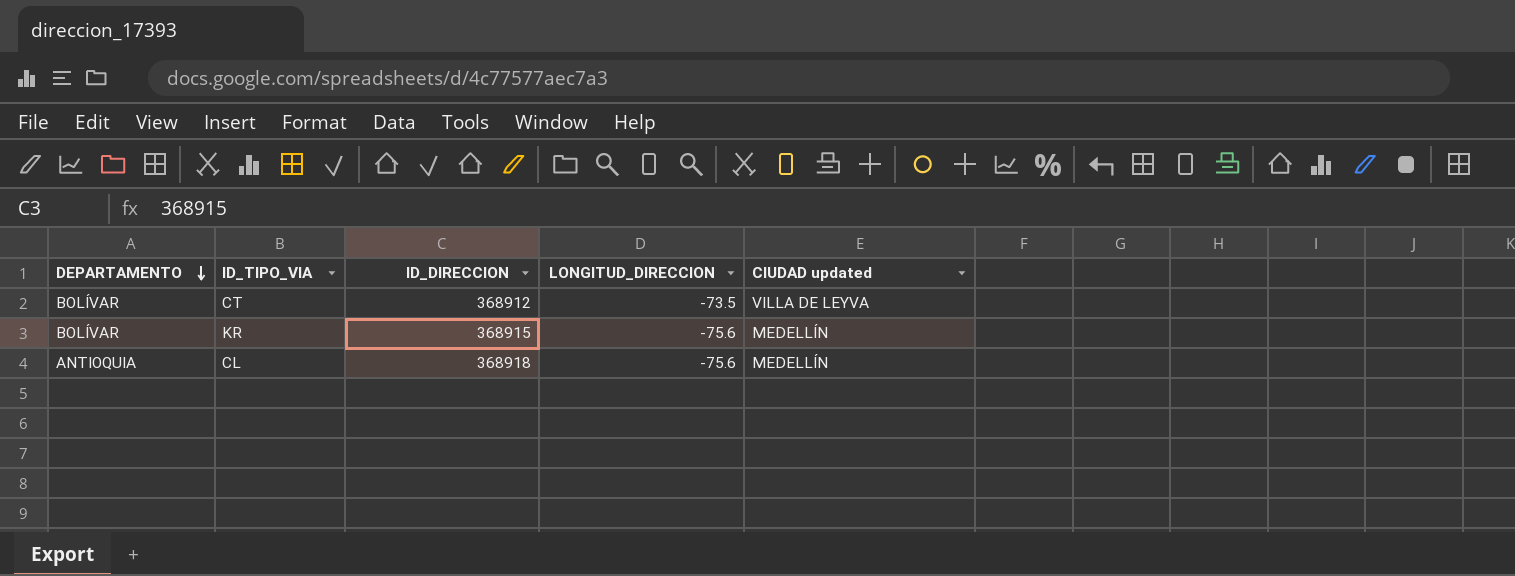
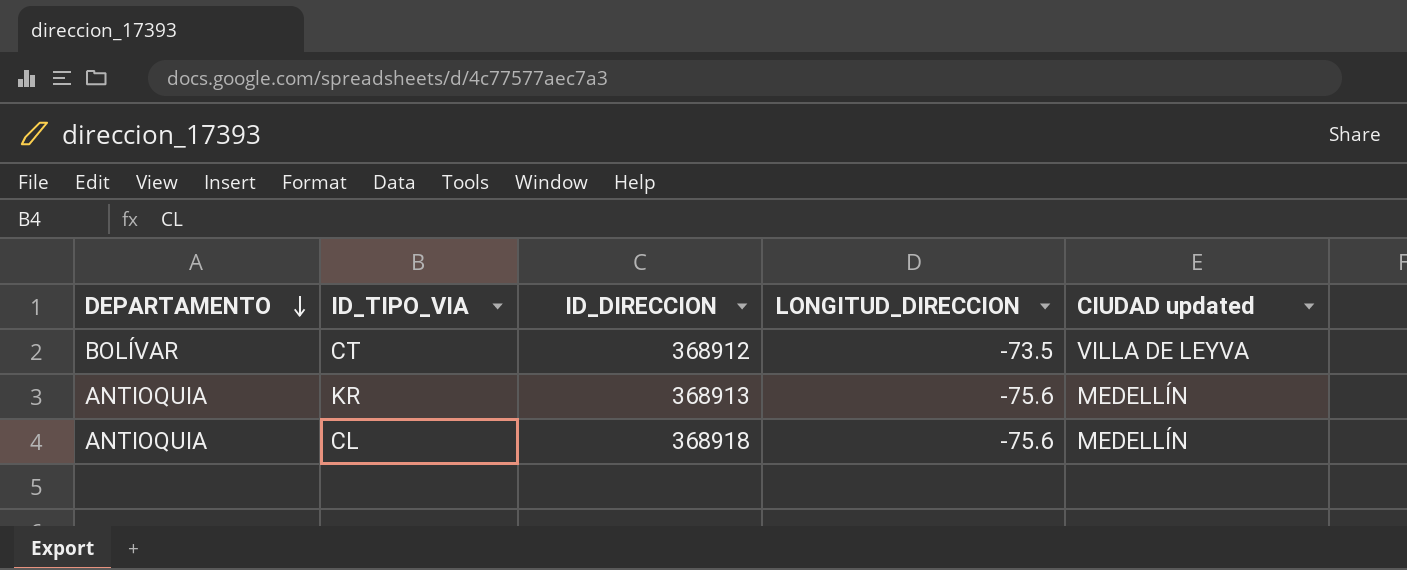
KR | DEPARTAMENTO: BOLÍVAR -> ANTIOQUIA
KR | ID_DIRECCION: 368915 -> 368913

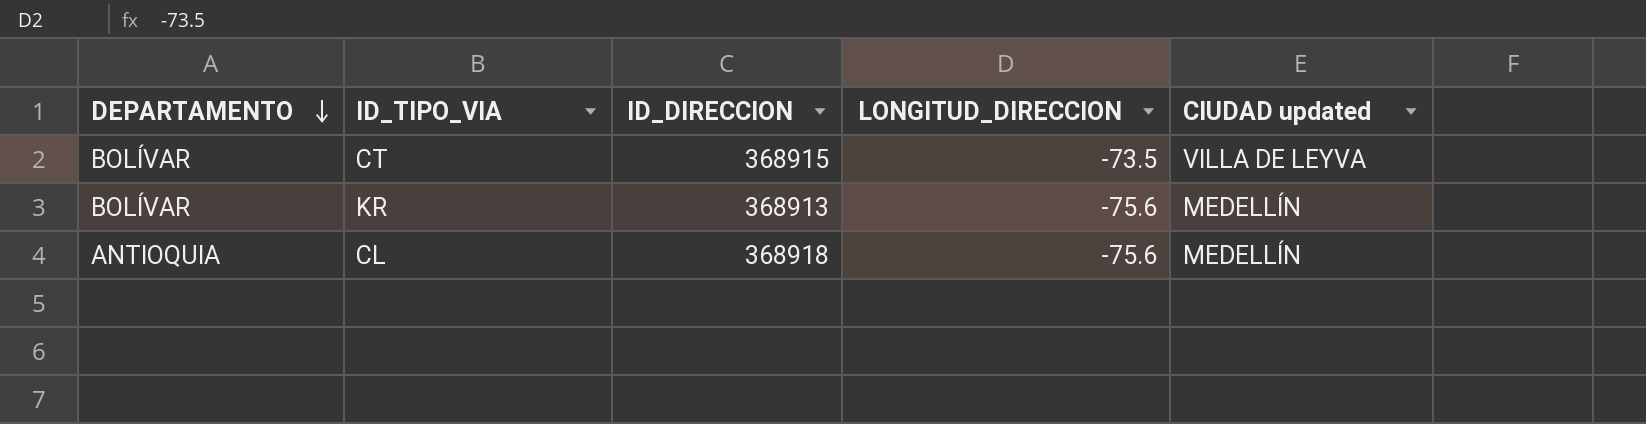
CT | ID_DIRECCION: 368912 -> 368915
KR | DEPARTAMENTO: ANTIOQUIA -> BOLÍVAR

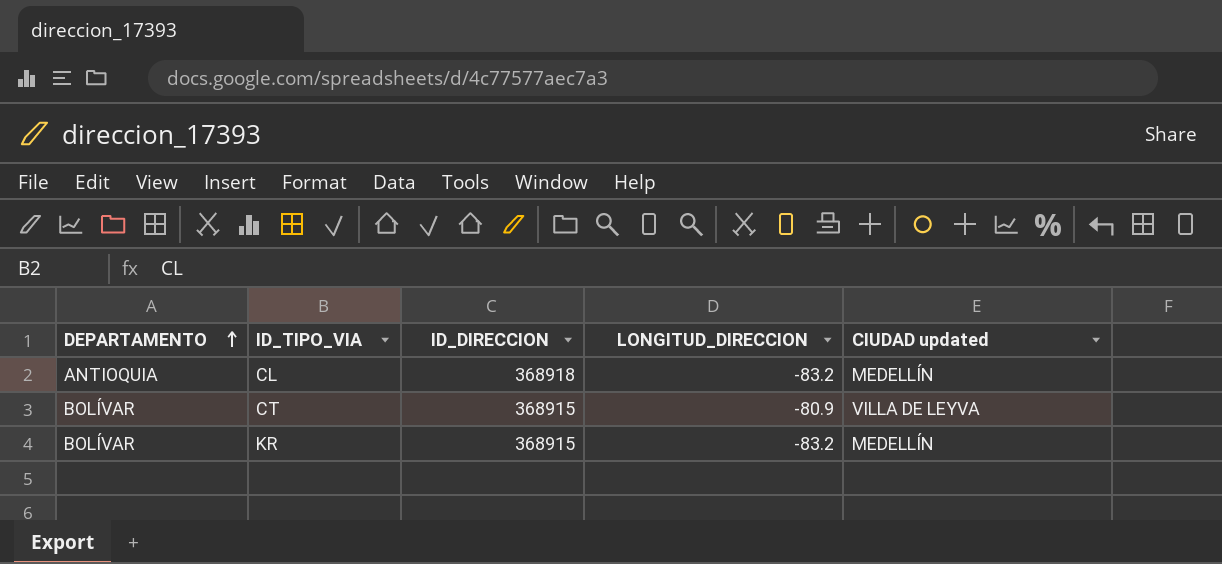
row order: DEPARTAMENTO descending -> DEPARTAMENTO ascending
CL | LONGITUD_DIRECCION: -75.6 -> -83.2
CT | LONGITUD_DIRECCION: -73.5 -> -80.9
KR | ID_DIRECCION: 368913 -> 368915
KR | LONGITUD_DIRECCION: -75.6 -> -83.2

